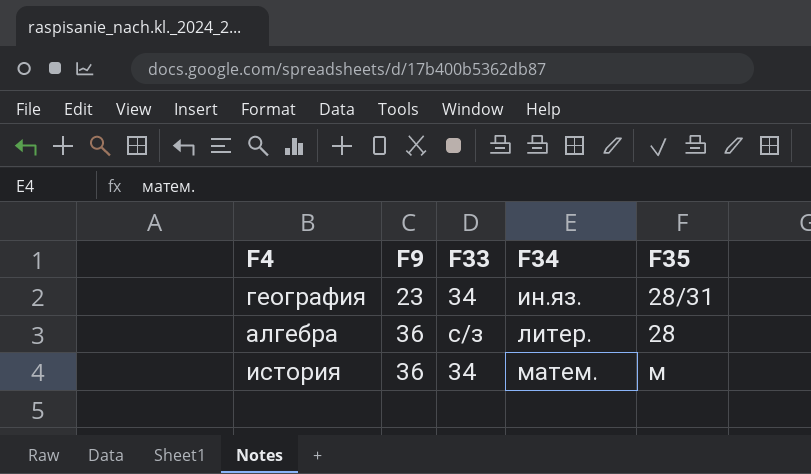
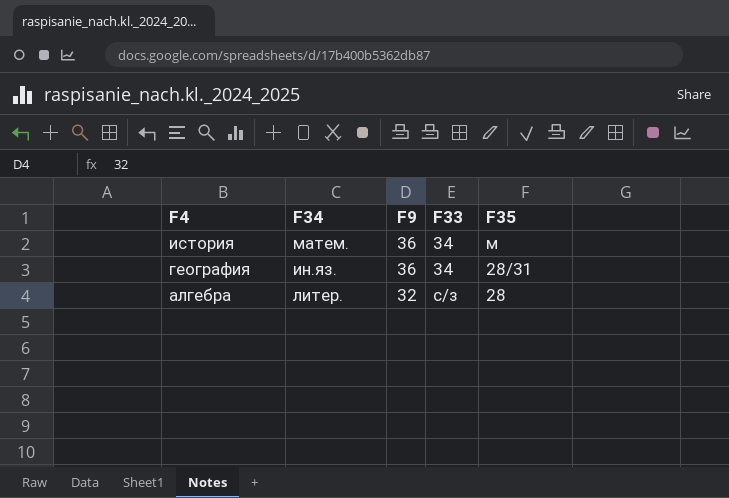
row order: F9 ascending -> F4 descending
column F34 | position: 4 -> 2
география | F9: 23 -> 36
алгебра | F9: 36 -> 32

